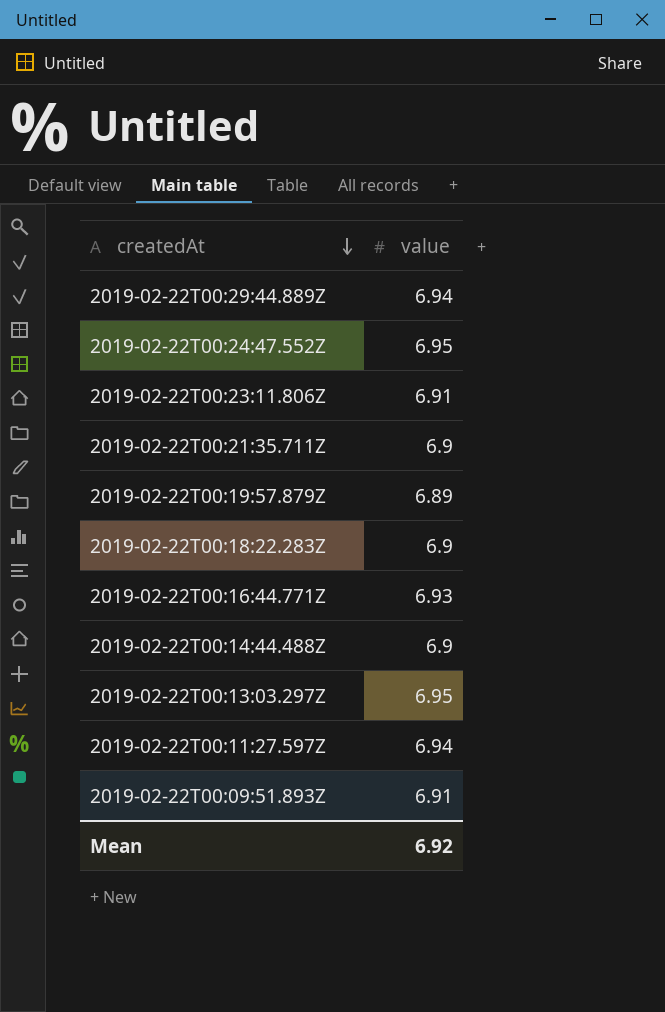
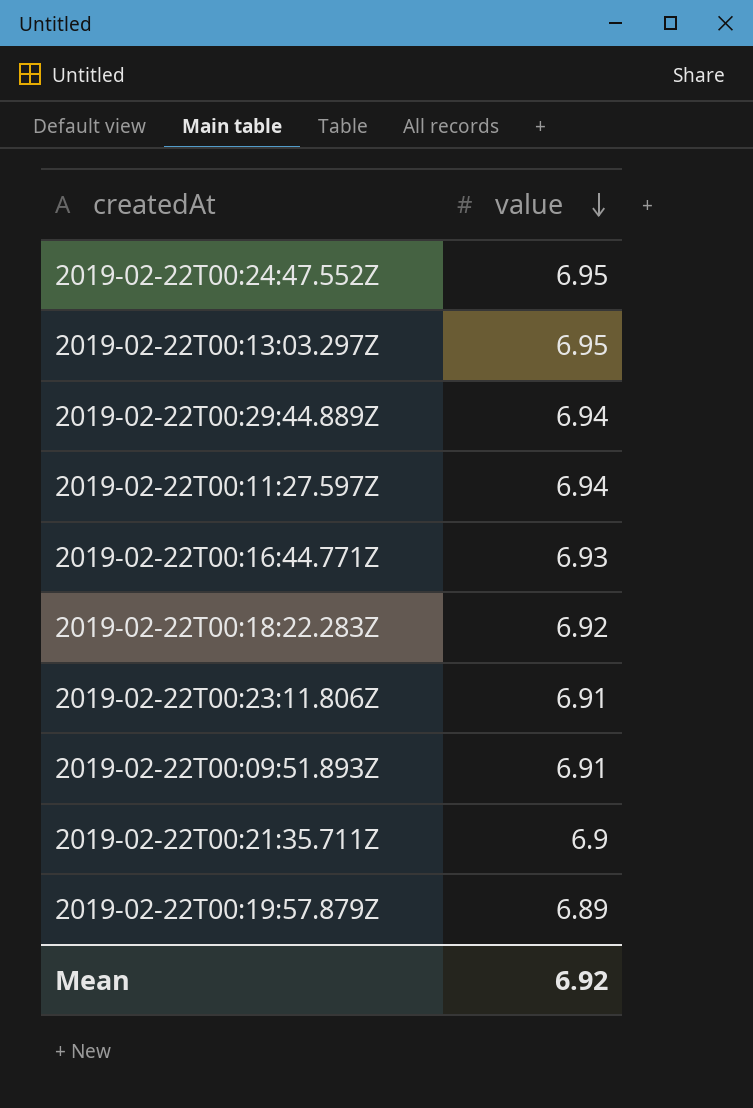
row order: createdAt descending -> value descending
row 2019-02-22T00:14:44.488Z: 6.9 -> none
2019-02-22T00:18:22.283Z | value: 6.9 -> 6.92

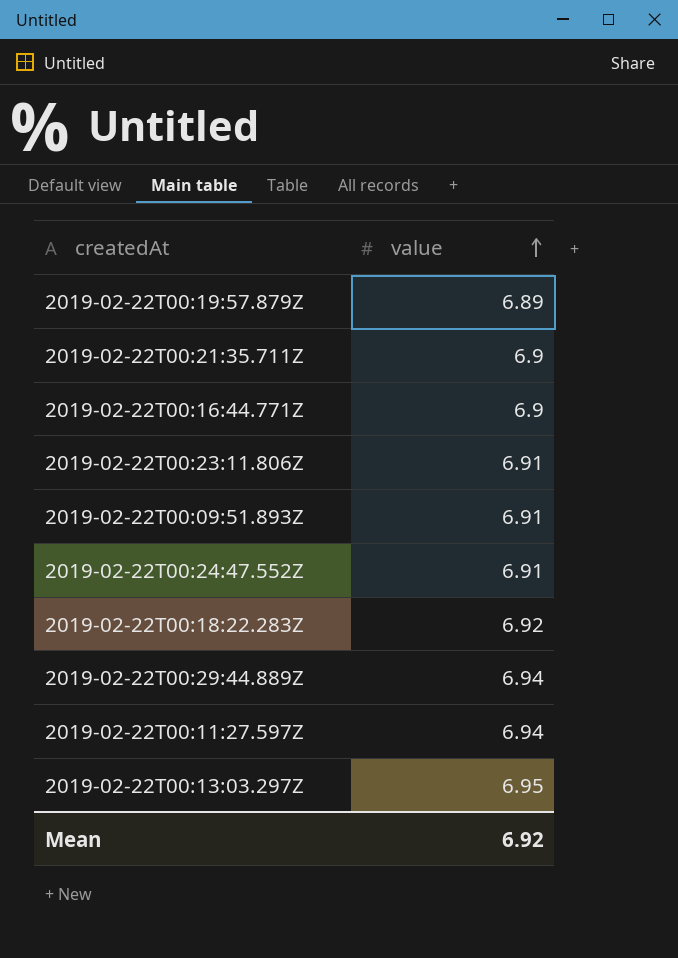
row order: value descending -> value ascending
2019-02-22T00:16:44.771Z | value: 6.93 -> 6.9
2019-02-22T00:24:47.552Z | value: 6.95 -> 6.91

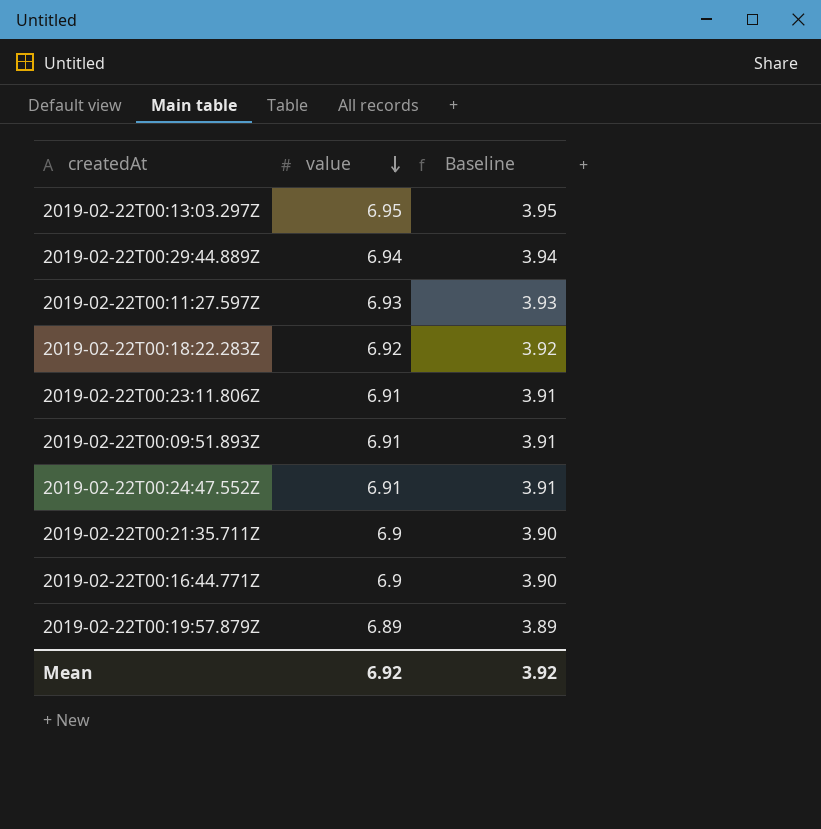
row order: value ascending -> value descending
column Baseline | formula: none -> [value] - 3
2019-02-22T00:11:27.597Z | value: 6.94 -> 6.93

